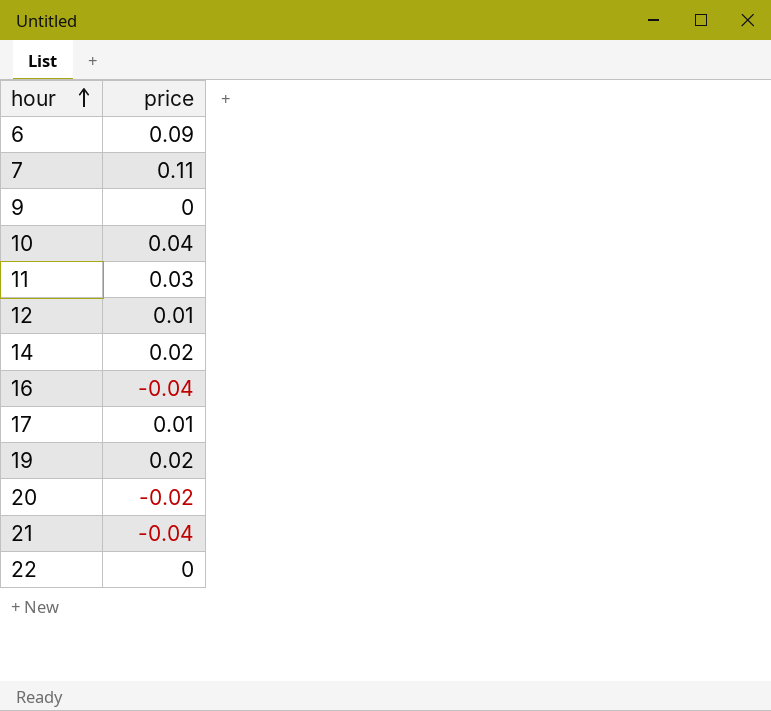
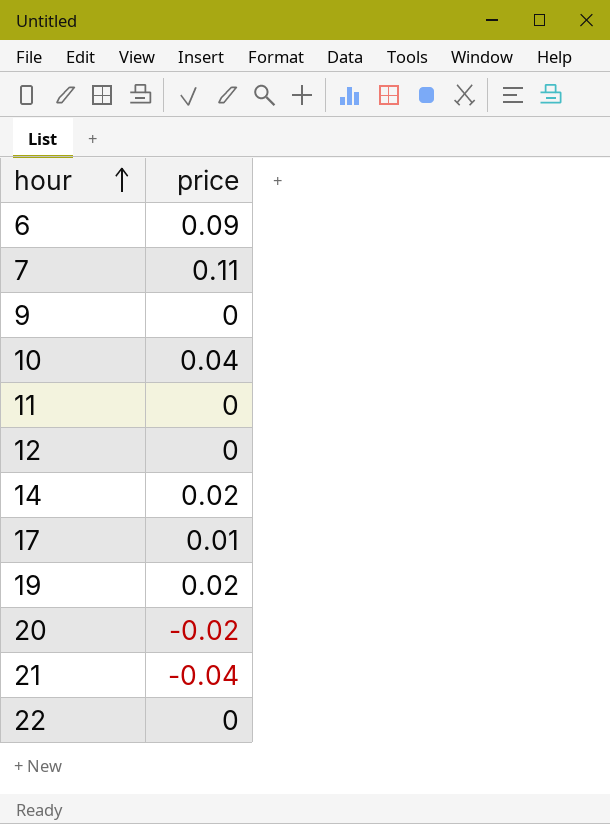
row 16: -0.04 -> none
11 | price: 0.03 -> 0
12 | price: 0.01 -> 0

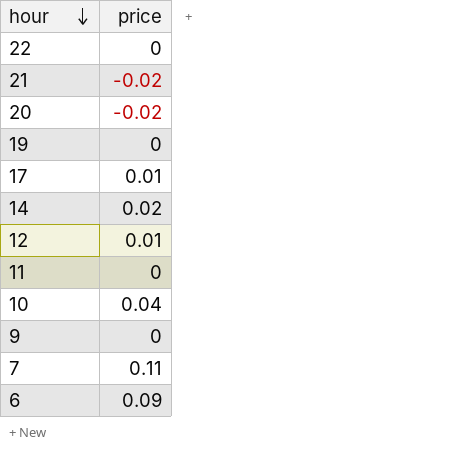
row order: hour ascending -> hour descending
21 | price: -0.04 -> -0.02
19 | price: 0.02 -> 0
12 | price: 0 -> 0.01

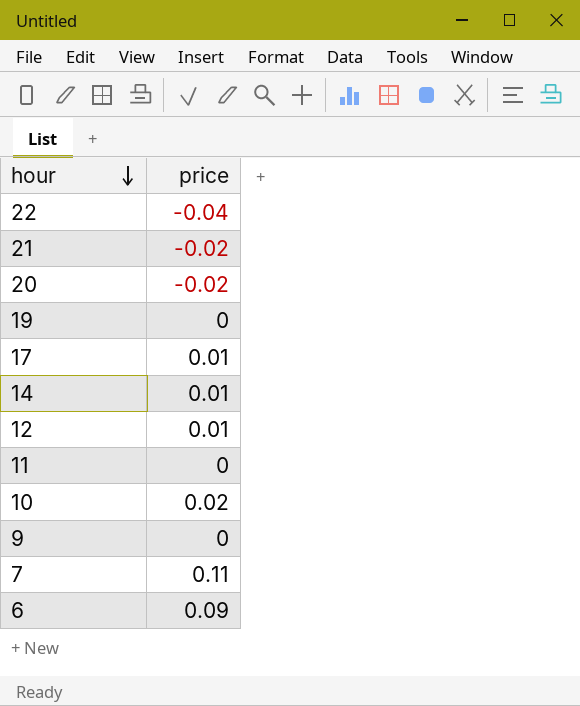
22 | price: 0 -> -0.04
14 | price: 0.02 -> 0.01
10 | price: 0.04 -> 0.02

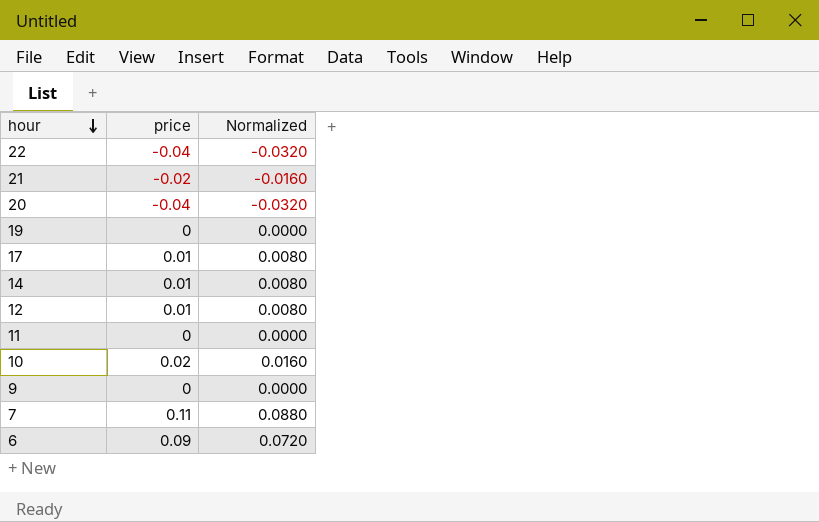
column Normalized | formula: none -> [price] * 0.8
20 | price: -0.02 -> -0.04

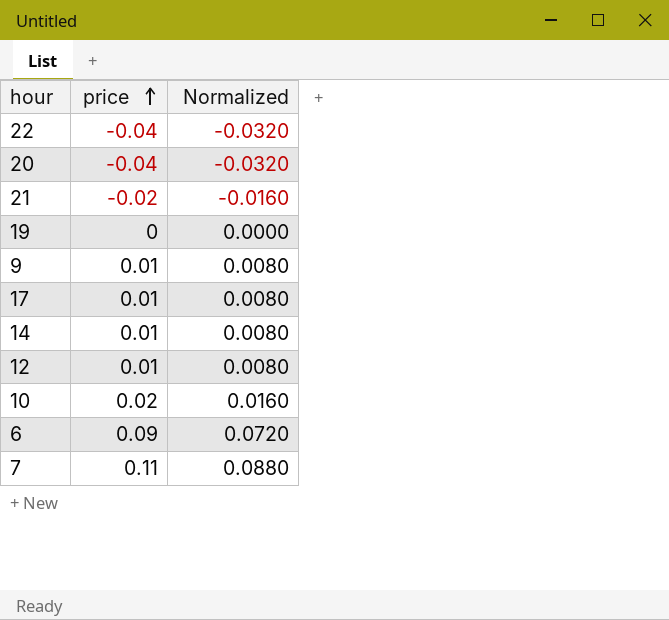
row order: hour descending -> price ascending
row 11: 0 | 0.0000 -> none
9 | price: 0 -> 0.01
9 | Normalized: 0.0000 -> 0.0080

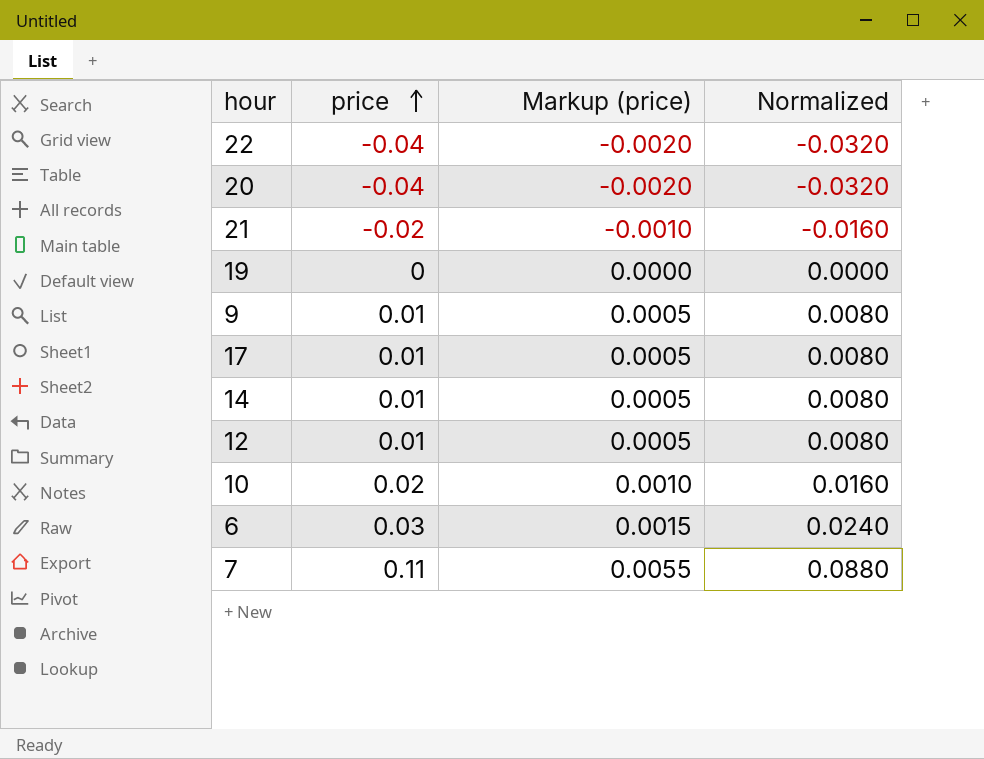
column Markup (price) | formula: none -> [price] * 0.05
6 | price: 0.09 -> 0.03
6 | Normalized: 0.0720 -> 0.0240

